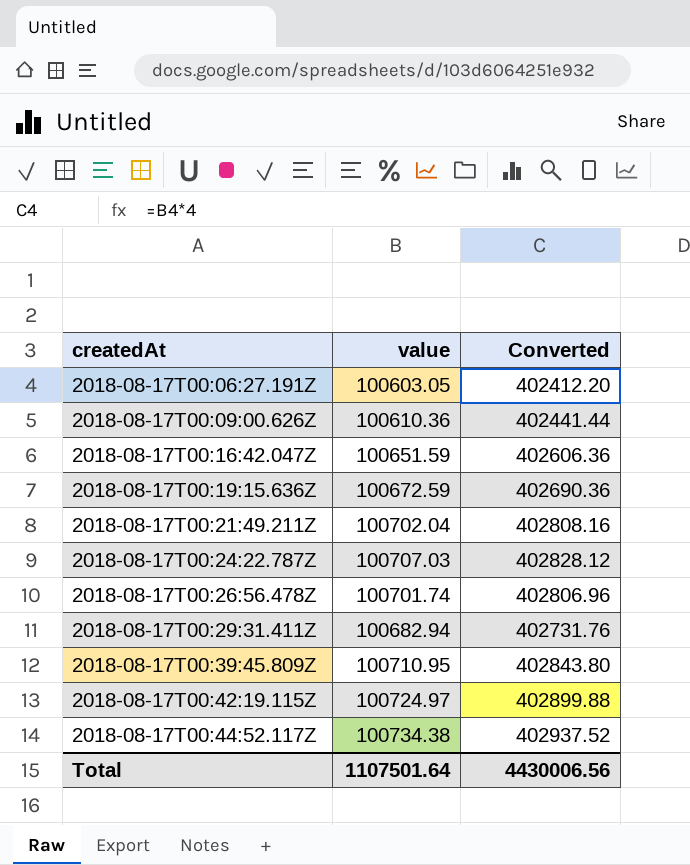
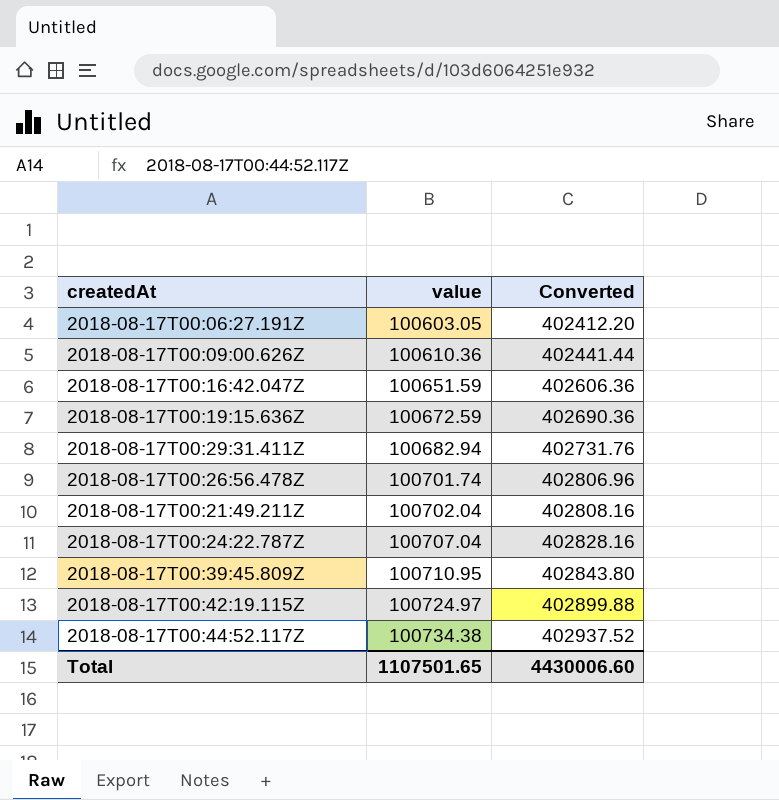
row order: createdAt ascending -> value ascending
2018-08-17T00:24:22.787Z | value: 100707.03 -> 100707.04
2018-08-17T00:24:22.787Z | Converted: 402828.12 -> 402828.16
Total | value: 1107501.64 -> 1107501.65
Total | Converted: 4430006.56 -> 4430006.60

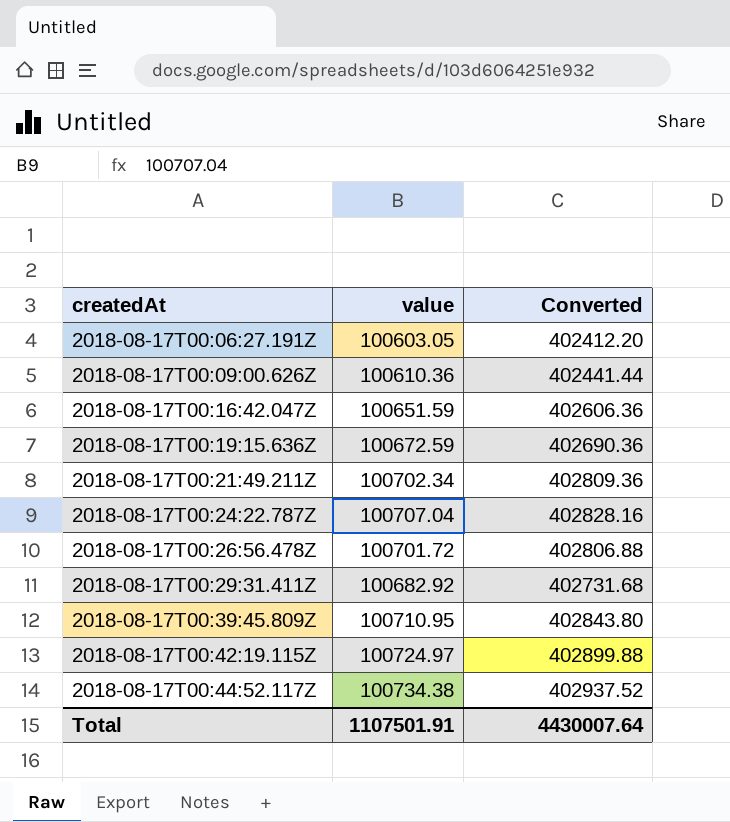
row order: value ascending -> createdAt ascending
2018-08-17T00:21:49.211Z | value: 100702.04 -> 100702.34
2018-08-17T00:21:49.211Z | Converted: 402808.16 -> 402809.36
2018-08-17T00:26:56.478Z | value: 100701.74 -> 100701.72
2018-08-17T00:26:56.478Z | Converted: 402806.96 -> 402806.88
2018-08-17T00:29:31.411Z | value: 100682.94 -> 100682.92
2018-08-17T00:29:31.411Z | Converted: 402731.76 -> 402731.68
Total | value: 1107501.65 -> 1107501.91
Total | Converted: 4430006.60 -> 4430007.64

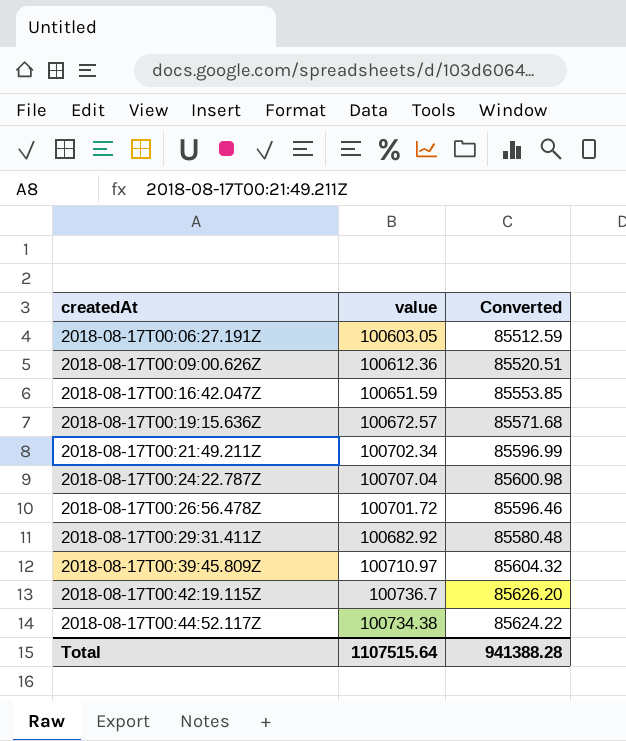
column Converted | formula: [value] * 4 -> [value] * 0.85
2018-08-17T00:09:00.626Z | value: 100610.36 -> 100612.36
2018-08-17T00:19:15.636Z | value: 100672.59 -> 100672.57
2018-08-17T00:39:45.809Z | value: 100710.95 -> 100710.97
2018-08-17T00:42:19.115Z | value: 100724.97 -> 100736.7
Total | value: 1107501.91 -> 1107515.64
Total | Converted: 4430007.64 -> 941388.28

